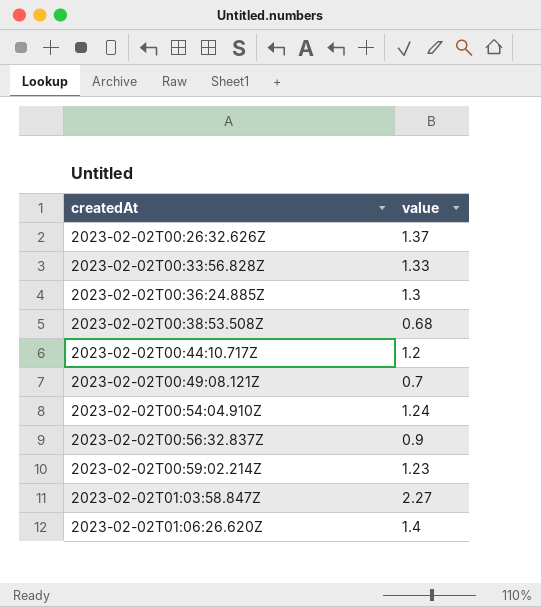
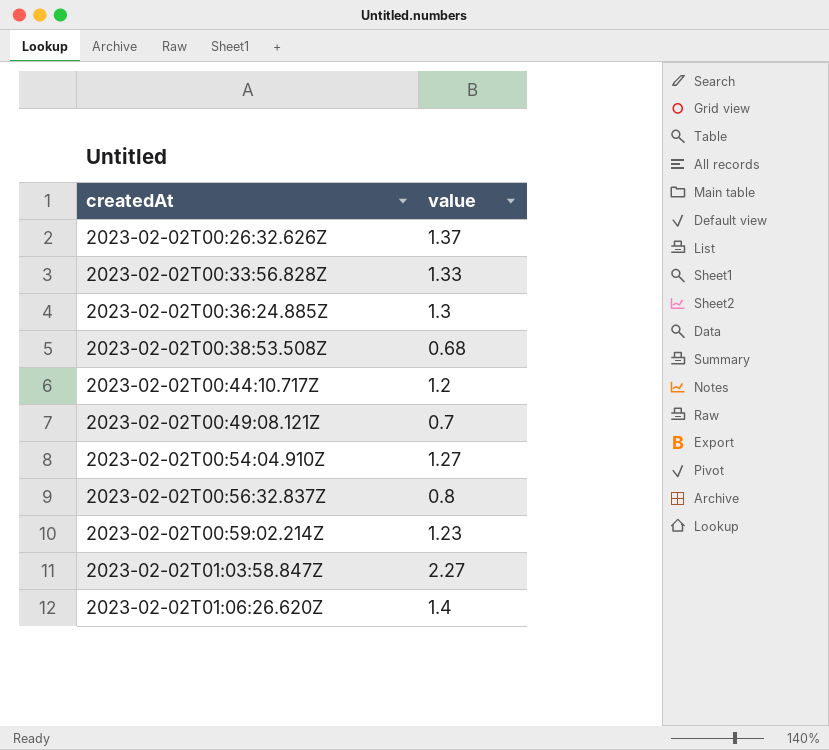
2023-02-02T00:54:04.910Z | value: 1.24 -> 1.27
2023-02-02T00:56:32.837Z | value: 0.9 -> 0.8

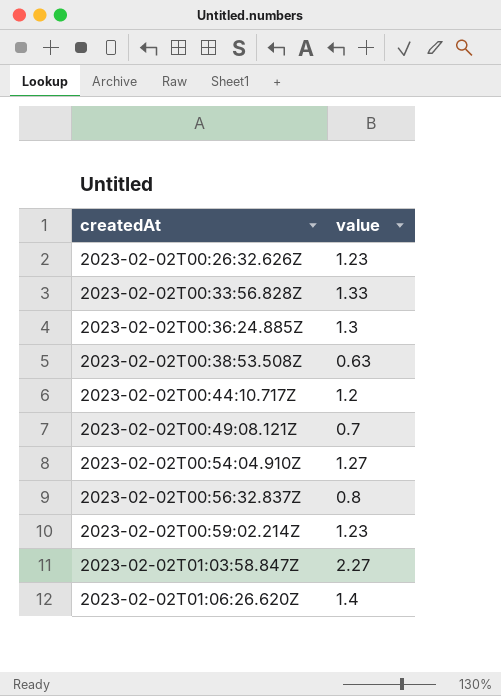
2023-02-02T00:26:32.626Z | value: 1.37 -> 1.23
2023-02-02T00:38:53.508Z | value: 0.68 -> 0.63

